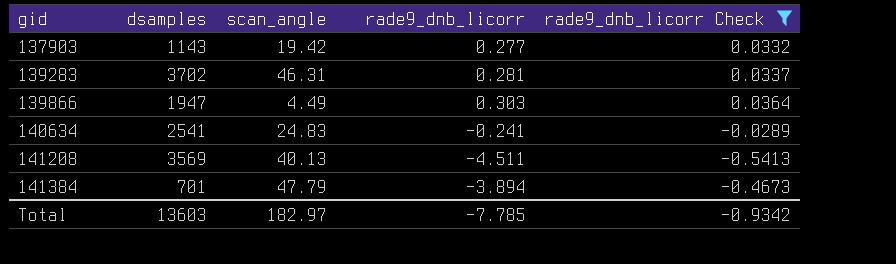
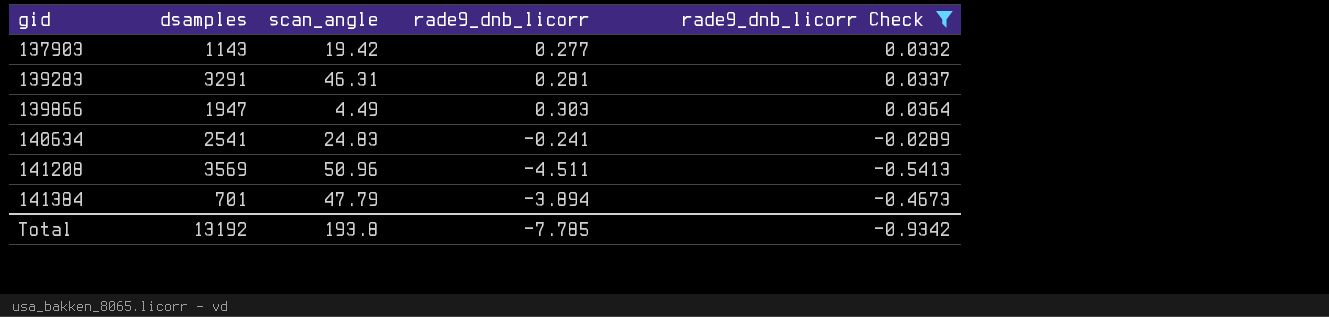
139283 | dsamples: 3702 -> 3291
141208 | scan_angle: 40.13 -> 50.96
Total | dsamples: 13603 -> 13192
Total | scan_angle: 182.97 -> 193.8

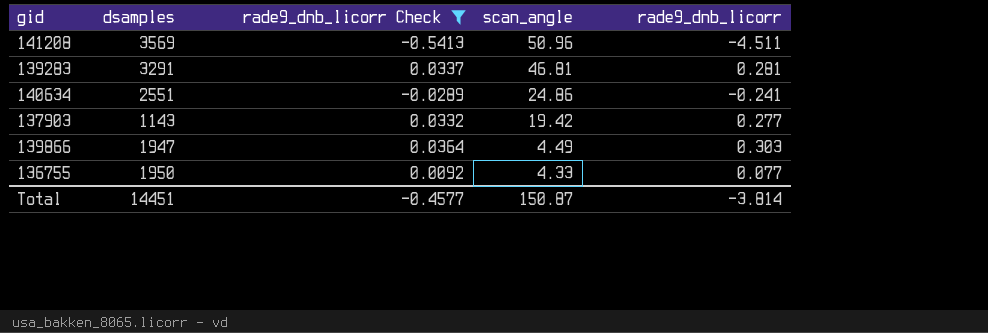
row order: gid ascending -> scan_angle descending
column rade9_dnb_licorr Check | position: 5 -> 3
row 141384: 701 | 47.79 | -3.894 | -0.4673 -> none
139283 | scan_angle: 46.31 -> 46.81
140634 | dsamples: 2541 -> 2551
140634 | scan_angle: 24.83 -> 24.86
row 136755: none -> 1950 | 0.0092 | 4.33 | 0.077
Total | dsamples: 13192 -> 14451
Total | rade9_dnb_licorr Check: -0.9342 -> -0.4577
Total | scan_angle: 193.8 -> 150.87
Total | rade9_dnb_licorr: -7.785 -> -3.814

